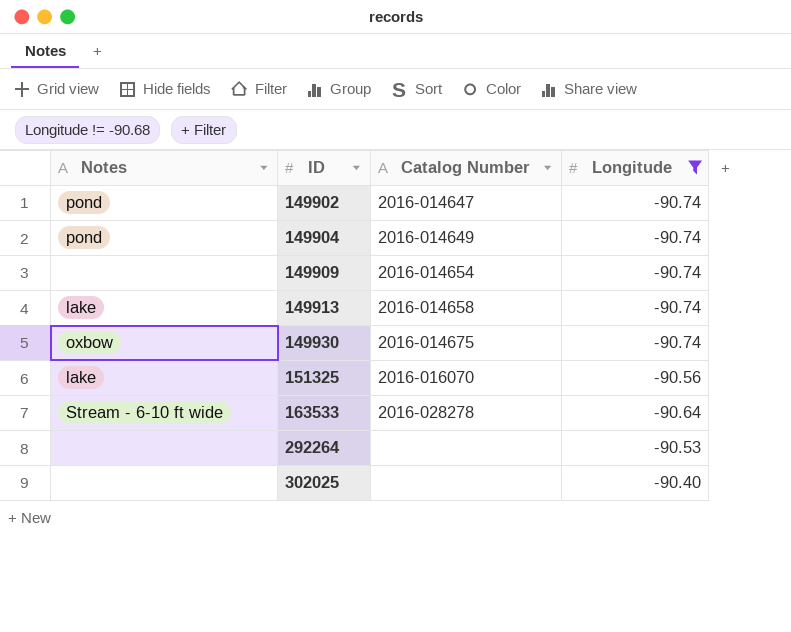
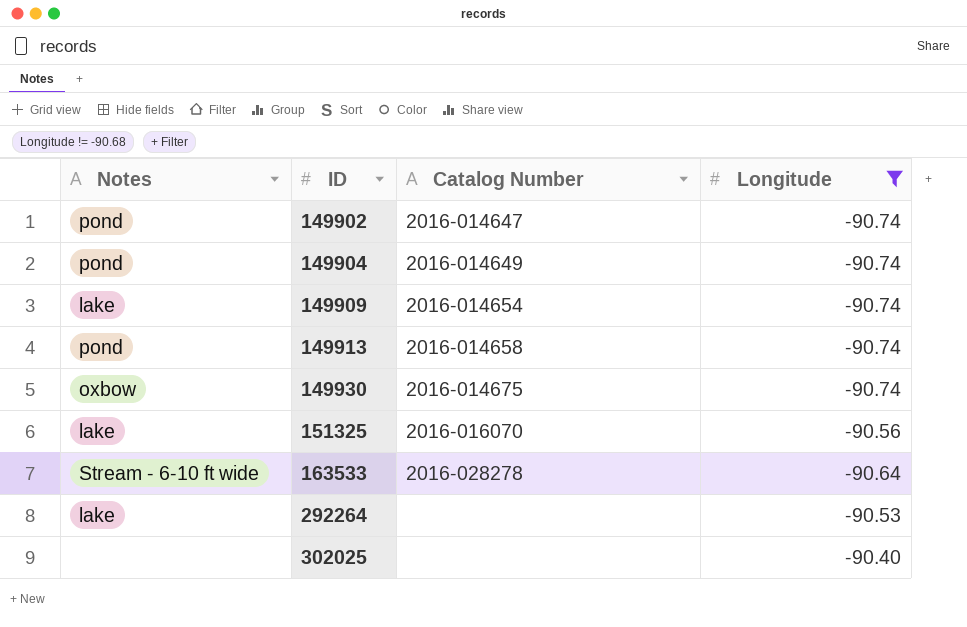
149909 | Notes: none -> lake
149913 | Notes: lake -> pond
292264 | Notes: none -> lake

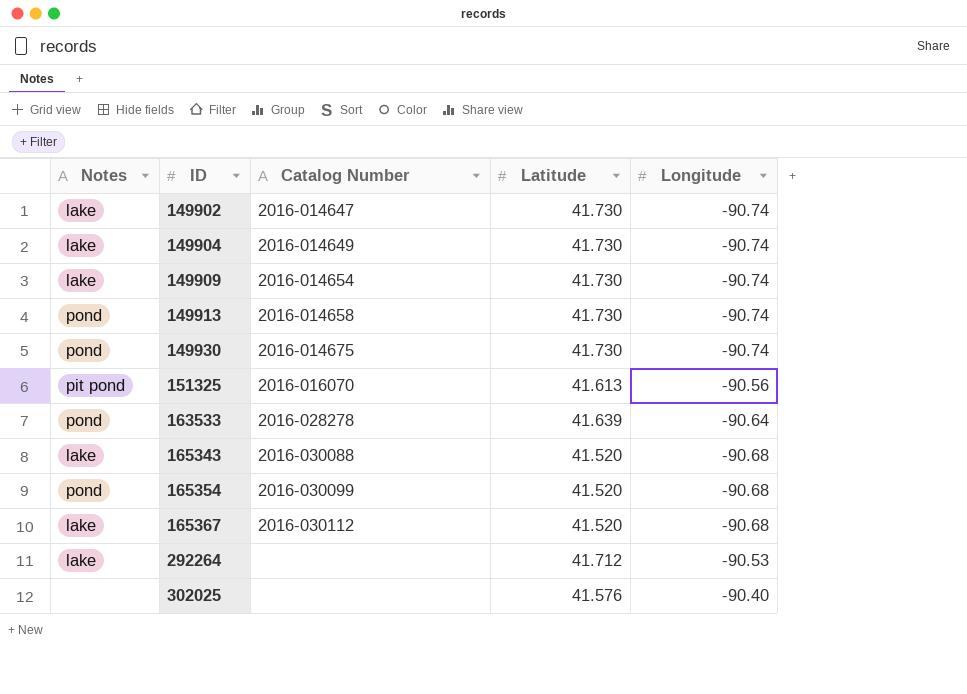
filter: Longitude != -90.68 -> none
column Latitude | position: none -> 4
149902 | Notes: pond -> lake
149904 | Notes: pond -> lake
149930 | Notes: oxbow -> pond
151325 | Notes: lake -> pit pond
163533 | Notes: Stream - 6-10 ft wide -> pond

